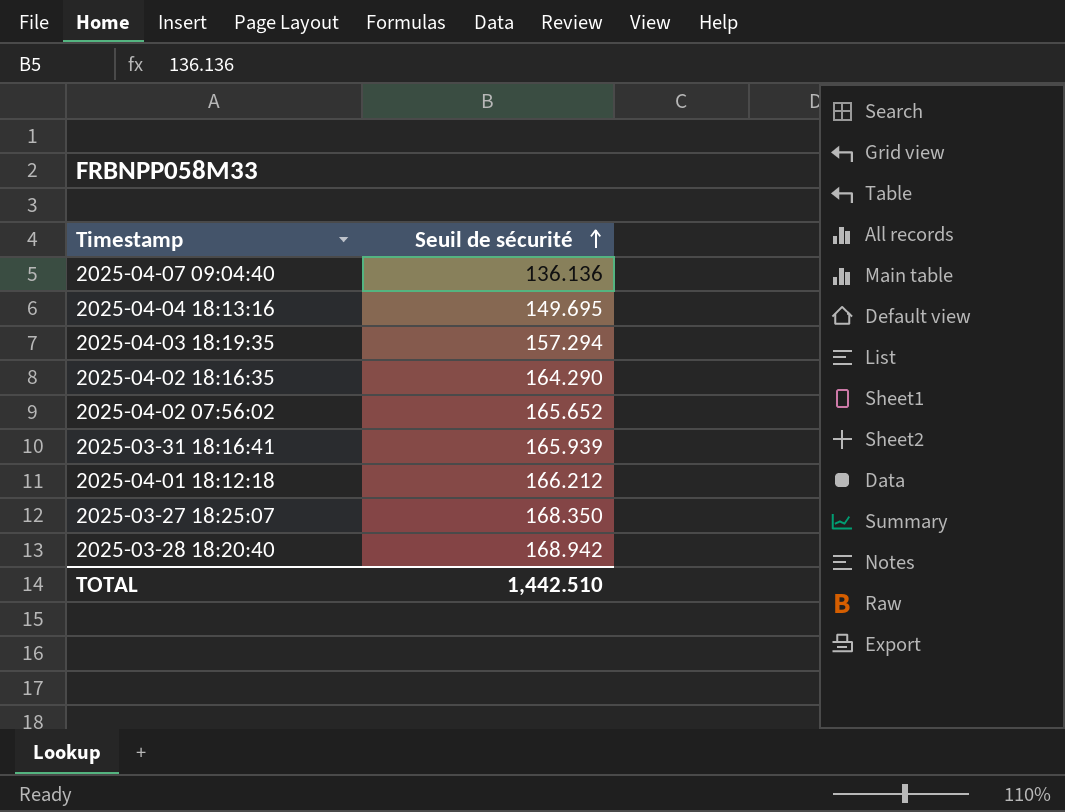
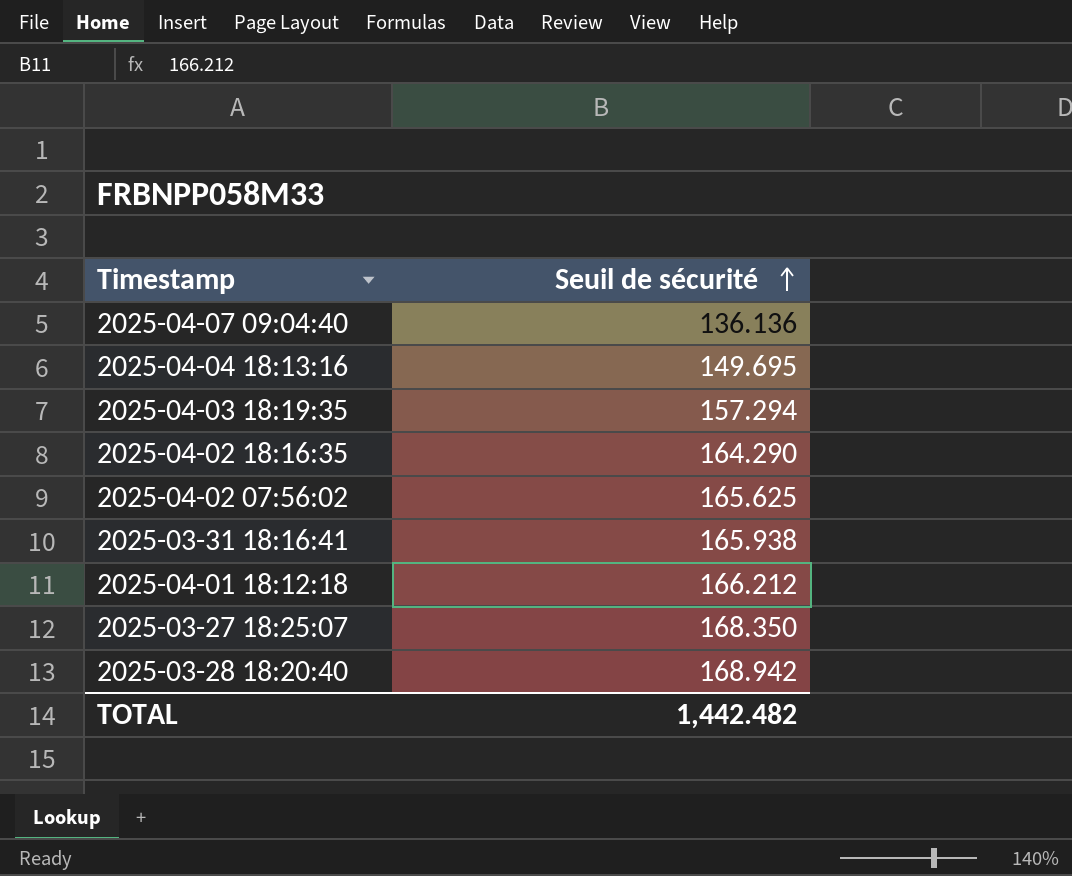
2025-04-02 07:56:02 | Seuil de sécurité: 165.652 -> 165.625
2025-03-31 18:16:41 | Seuil de sécurité: 165.939 -> 165.938
TOTAL | Seuil de sécurité: 1,442.510 -> 1,442.482

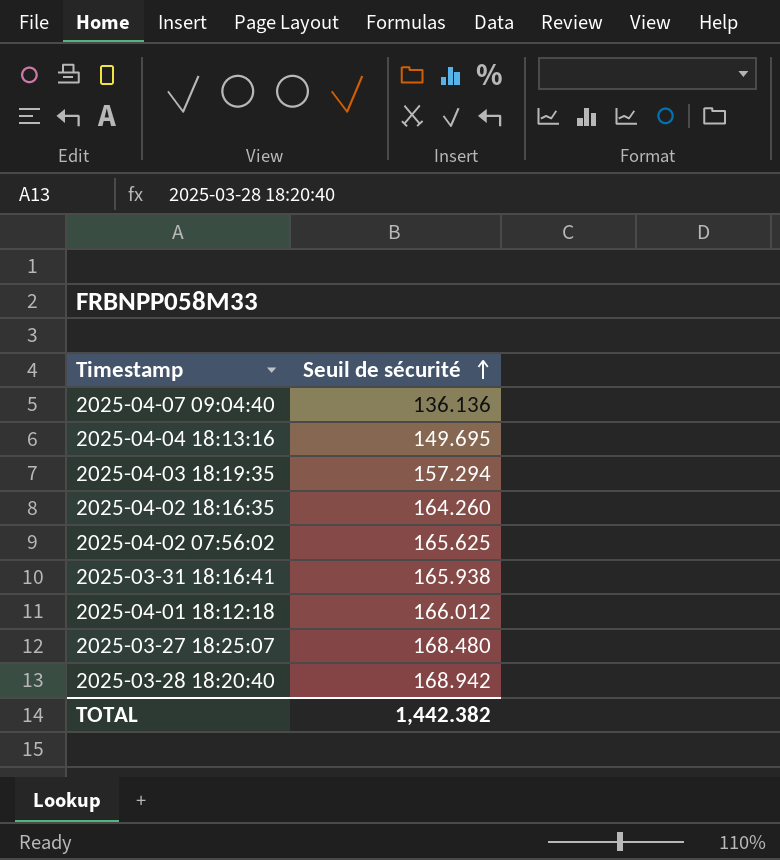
2025-04-02 18:16:35 | Seuil de sécurité: 164.290 -> 164.260
2025-04-01 18:12:18 | Seuil de sécurité: 166.212 -> 166.012
2025-03-27 18:25:07 | Seuil de sécurité: 168.350 -> 168.480
TOTAL | Seuil de sécurité: 1,442.482 -> 1,442.382

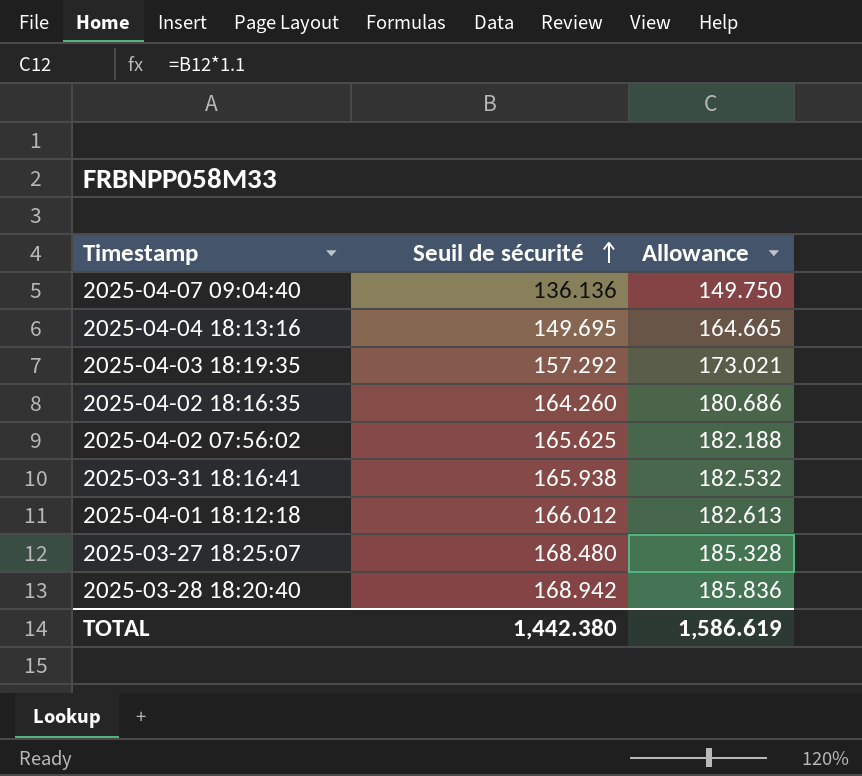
column Allowance | formula: none -> [Seuil de sécurité] * 1.1
2025-04-03 18:19:35 | Seuil de sécurité: 157.294 -> 157.292
TOTAL | Seuil de sécurité: 1,442.382 -> 1,442.380

